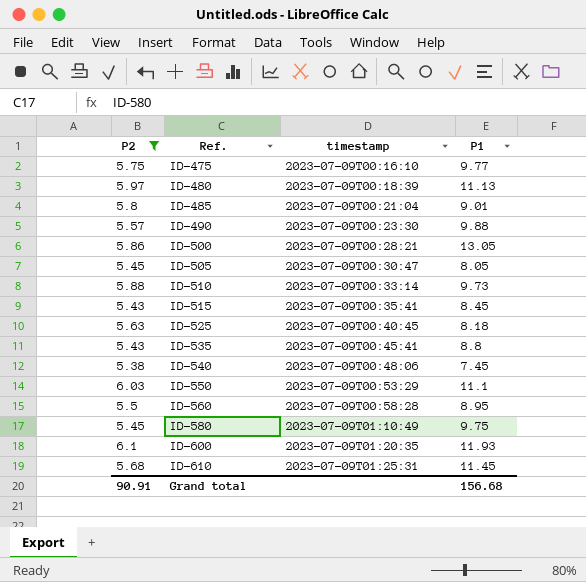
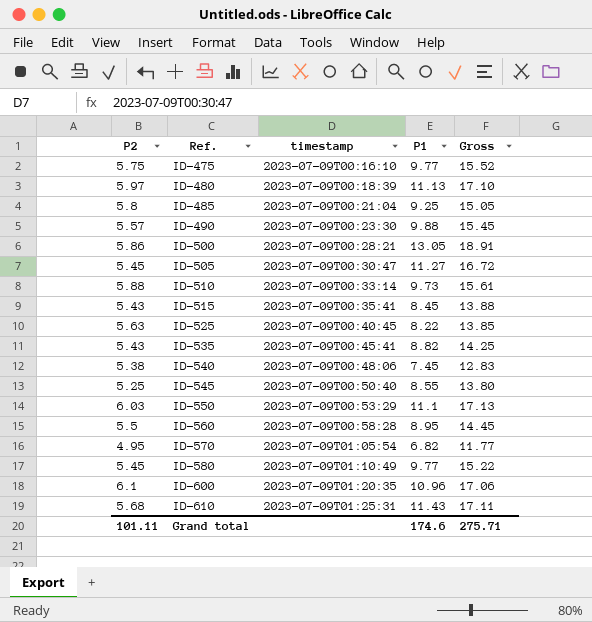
filter: P2 >= 5.38 -> none
column Gross | formula: none -> [P2] + [P1]
ID-485 | P1: 9.01 -> 9.25
ID-505 | P1: 8.05 -> 11.27
ID-525 | P1: 8.18 -> 8.22
ID-535 | P1: 8.8 -> 8.82
ID-580 | P1: 9.75 -> 9.77
ID-600 | P1: 11.93 -> 10.96
ID-610 | P1: 11.45 -> 11.43
Grand total | P2: 90.91 -> 101.11
Grand total | P1: 156.68 -> 174.6

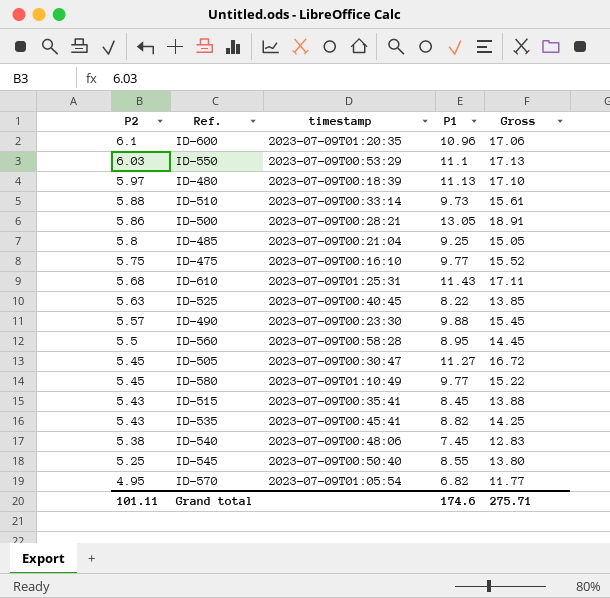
row order: Ref. ascending -> P2 descending

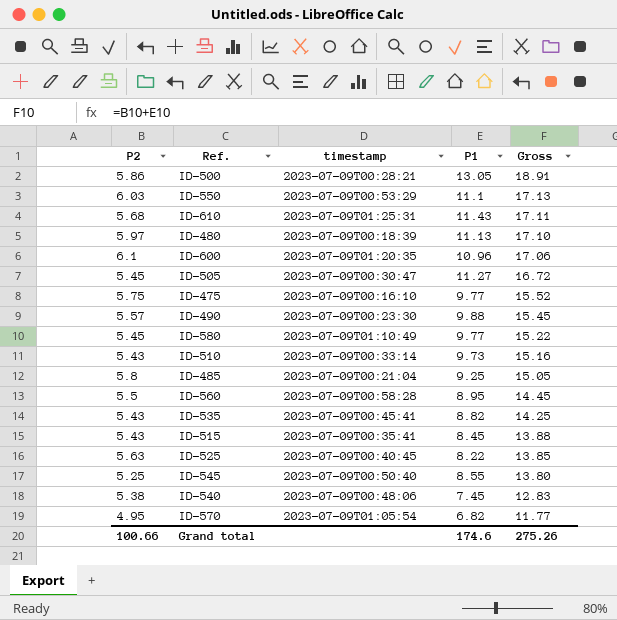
row order: P2 descending -> Gross descending
ID-510 | P2: 5.88 -> 5.43
ID-510 | Gross: 15.61 -> 15.16
Grand total | P2: 101.11 -> 100.66
Grand total | Gross: 275.71 -> 275.26

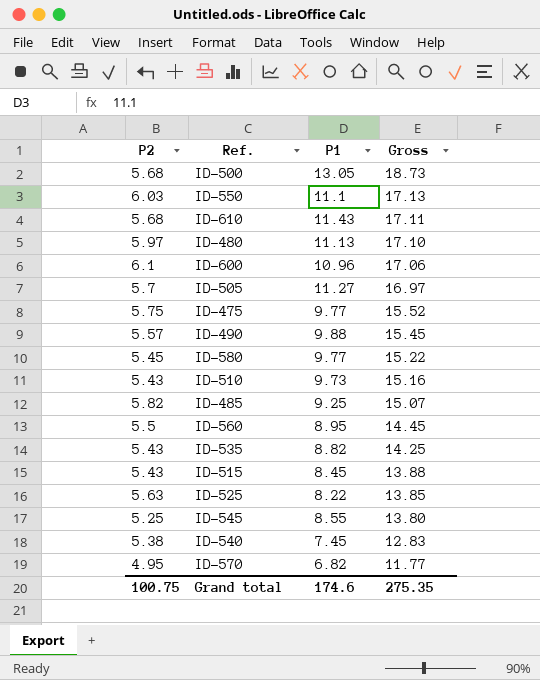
column timestamp | position: 3 -> none
ID-500 | P2: 5.86 -> 5.68
ID-500 | Gross: 18.91 -> 18.73
ID-505 | P2: 5.45 -> 5.7
ID-505 | Gross: 16.72 -> 16.97
ID-485 | P2: 5.8 -> 5.82
ID-485 | Gross: 15.05 -> 15.07
Grand total | P2: 100.66 -> 100.75
Grand total | Gross: 275.26 -> 275.35

